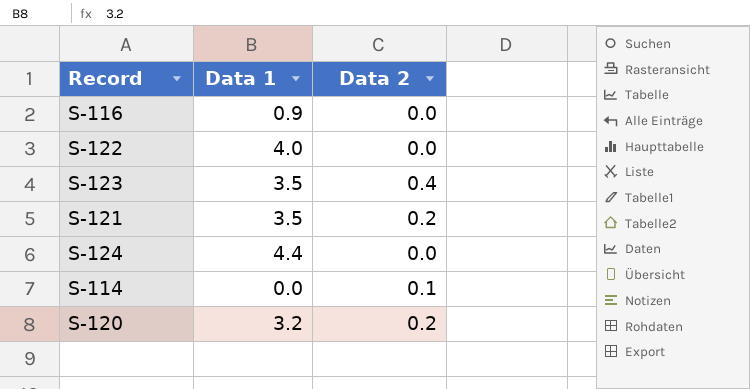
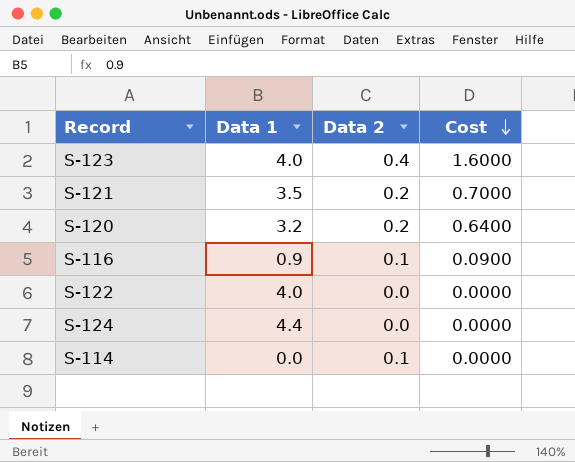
row order: none -> Cost descending
column Cost | formula: none -> [Data 1] * [Data 2]
S-123 | Data 1: 3.5 -> 4.0
S-116 | Data 2: 0.0 -> 0.1

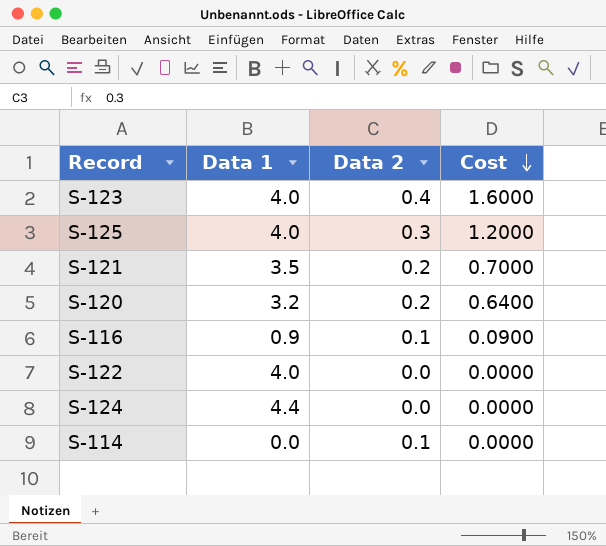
row S-125: none -> 4.0 | 0.3 | 1.2000

